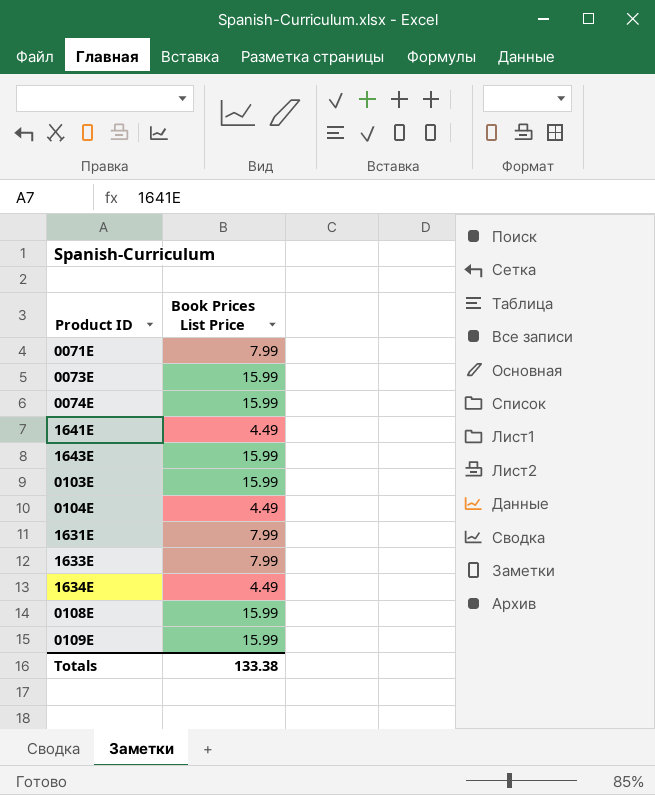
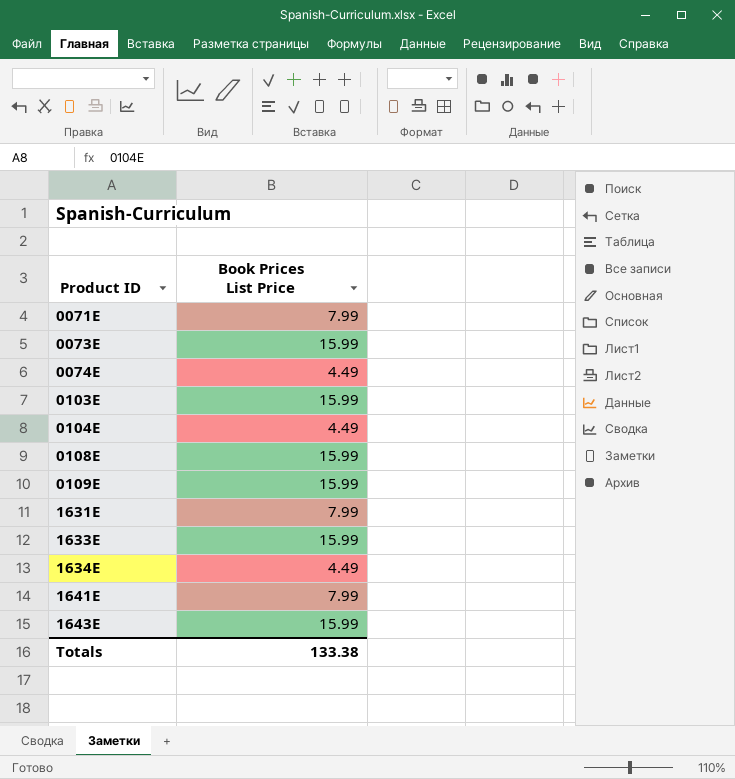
row order: none -> Product ID ascending
0074E | Book Prices List Price: 15.99 -> 4.49
1633E | Book Prices List Price: 7.99 -> 15.99
1641E | Book Prices List Price: 4.49 -> 7.99

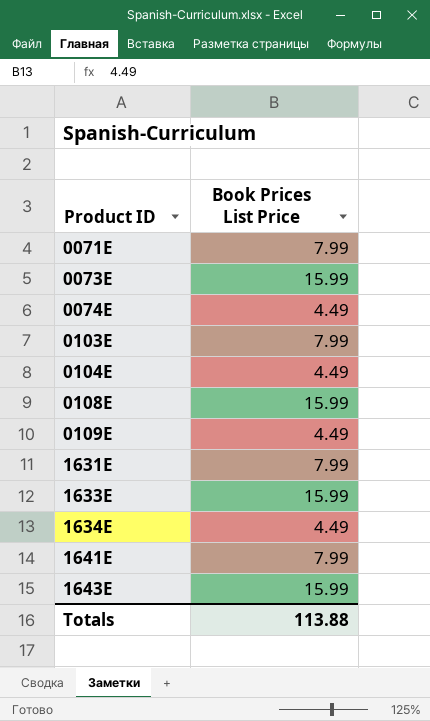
0103E | Book Prices List Price: 15.99 -> 7.99
0109E | Book Prices List Price: 15.99 -> 4.49
Totals | Book Prices List Price: 133.38 -> 113.88

